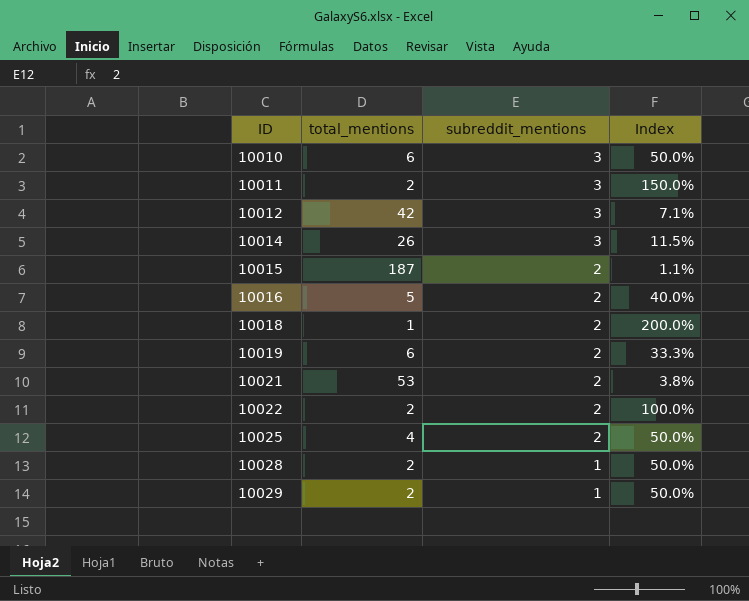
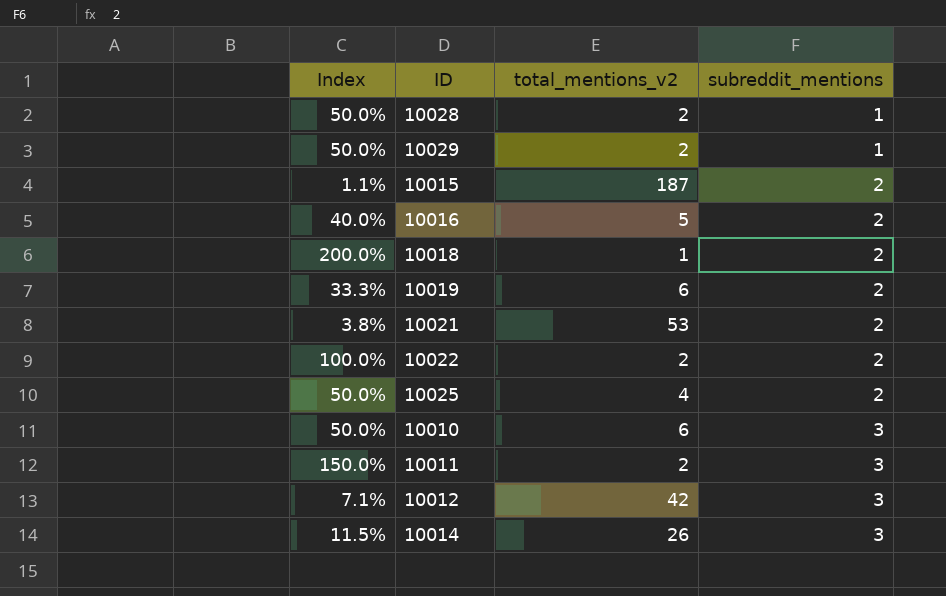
row order: ID ascending -> subreddit_mentions ascending
column Index | position: 4 -> 1
column name: total_mentions -> total_mentions_v2

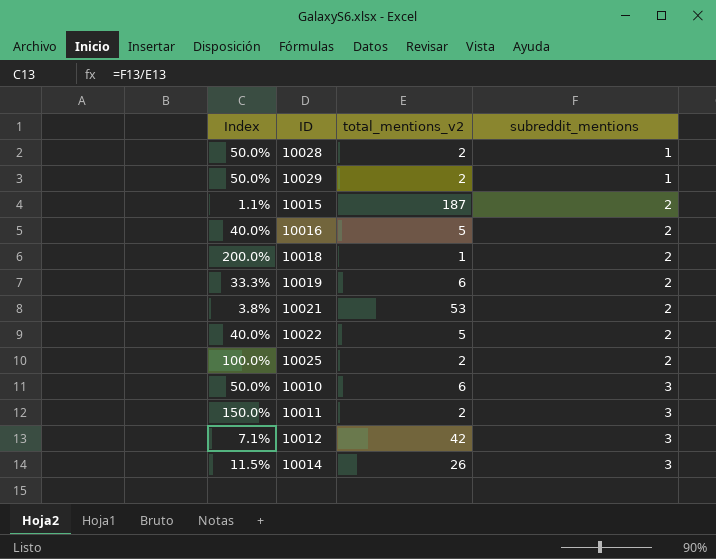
10022 | Index: 100.0% -> 40.0%
10022 | total_mentions_v2: 2 -> 5
10025 | Index: 50.0% -> 100.0%
10025 | total_mentions_v2: 4 -> 2

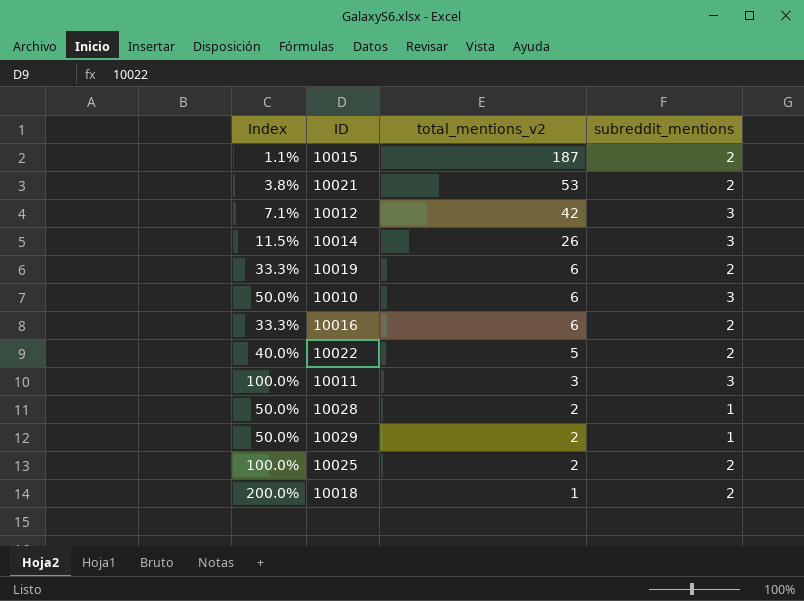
row order: subreddit_mentions ascending -> total_mentions_v2 descending
10016 | Index: 40.0% -> 33.3%
10016 | total_mentions_v2: 5 -> 6
10011 | Index: 150.0% -> 100.0%
10011 | total_mentions_v2: 2 -> 3

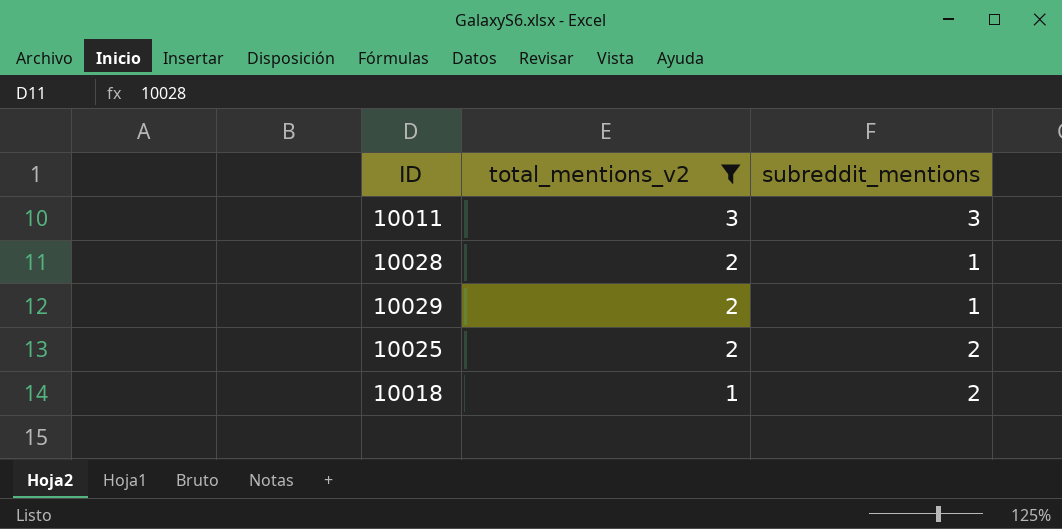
filter: none -> total_mentions_v2 <= 3
column Index | formula: [subreddit_mentions] / [total_mentions_v2] -> none

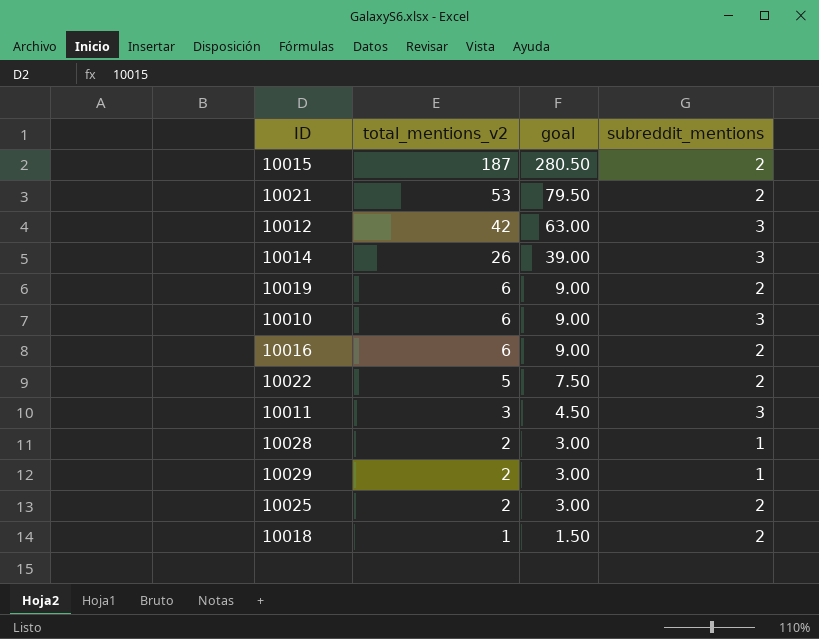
filter: total_mentions_v2 <= 3 -> none
column goal | formula: none -> [total_mentions_v2] * 1.5

